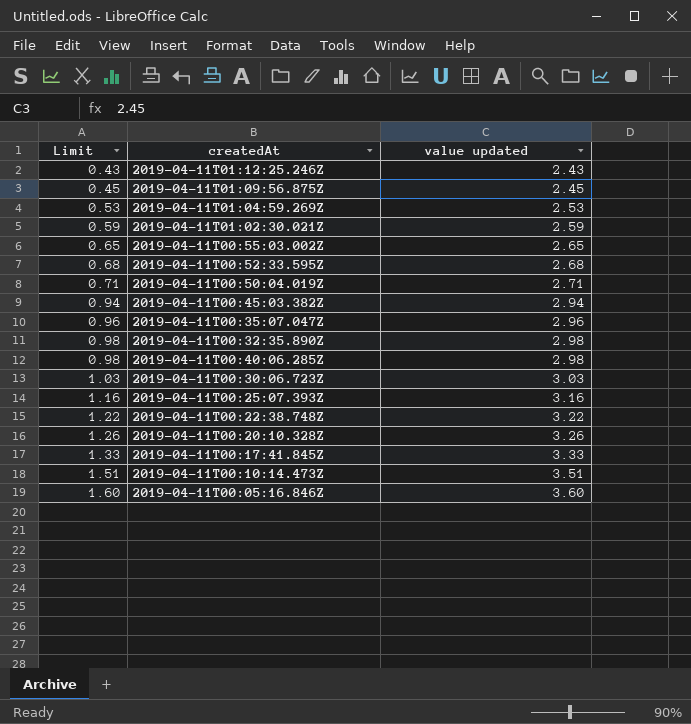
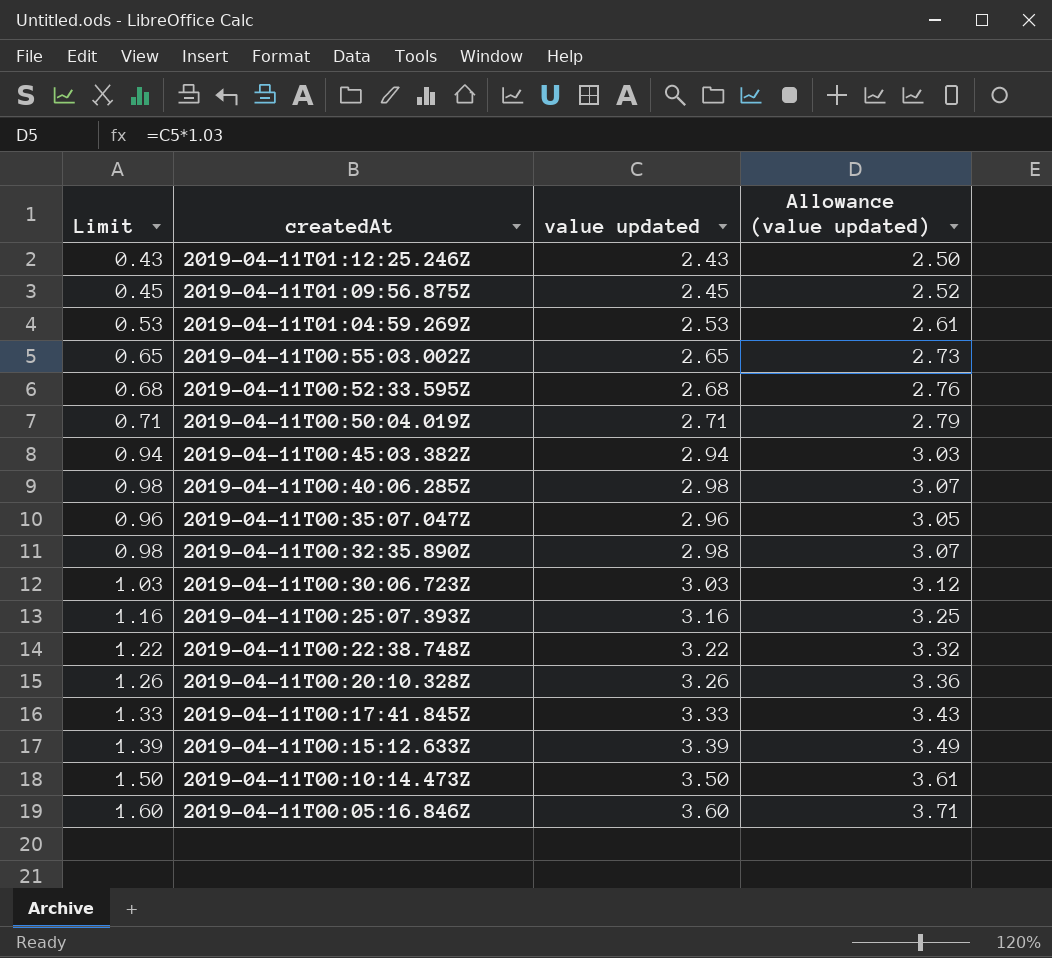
row order: Limit ascending -> createdAt descending
column Allowance (value updated) | formula: none -> [value updated] * 1.03
row 2019-04-11T01:02:30.021Z: 0.59 | 2.59 -> none
row 2019-04-11T00:15:12.633Z: none -> 1.39 | 3.39 | 3.49
2019-04-11T00:10:14.473Z | Limit: 1.51 -> 1.50
2019-04-11T00:10:14.473Z | value updated: 3.51 -> 3.50

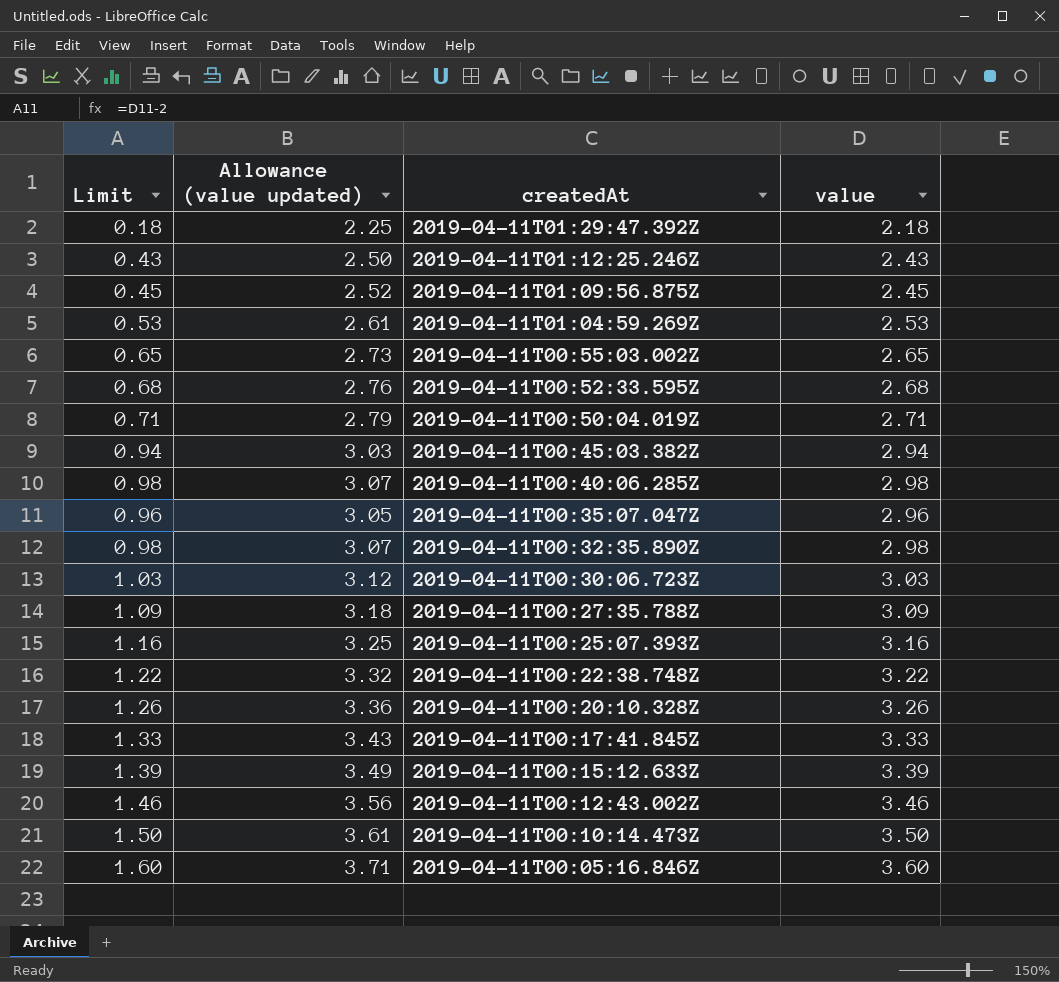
column Allowance (value updated) | position: 4 -> 2
column name: value updated -> value
row 2019-04-11T01:29:47.392Z: none -> 0.18 | 2.25 | 2.18
row 2019-04-11T00:27:35.788Z: none -> 1.09 | 3.18 | 3.09
row 2019-04-11T00:12:43.002Z: none -> 1.46 | 3.56 | 3.46

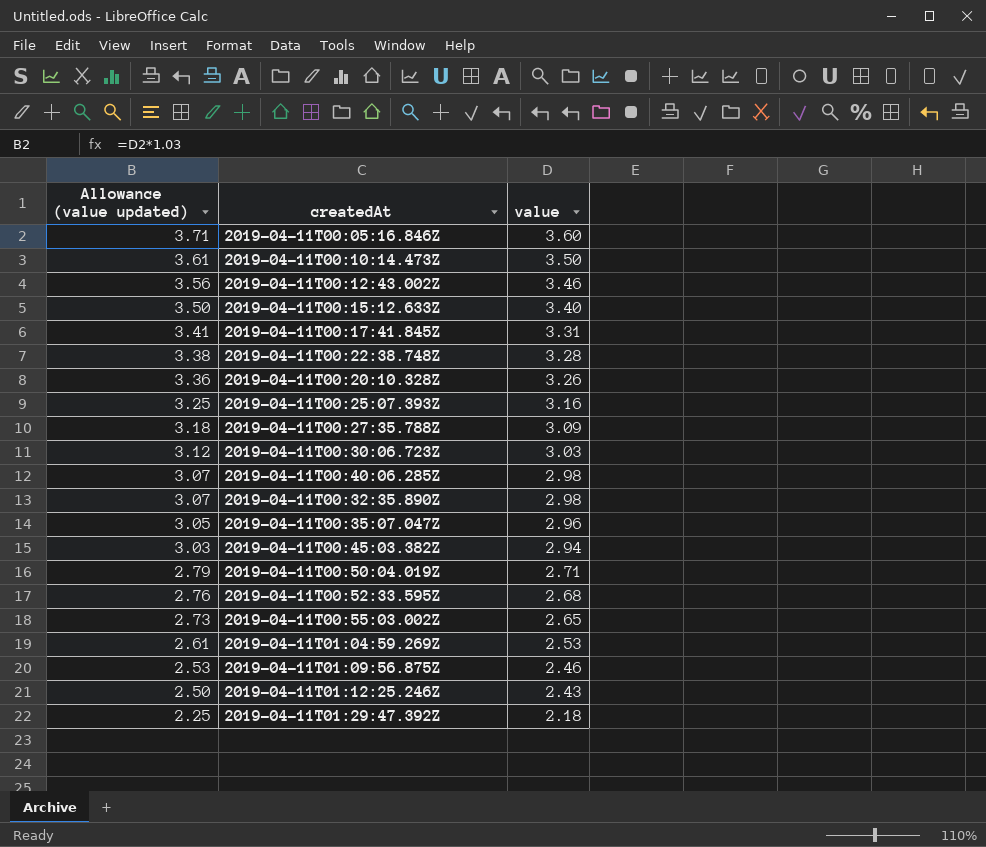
row order: createdAt descending -> Allowance (value updated) descending
column Limit | formula: [value] - 2 -> none
2019-04-11T00:15:12.633Z | Allowance (value updated): 3.49 -> 3.50
2019-04-11T00:15:12.633Z | value: 3.39 -> 3.40
2019-04-11T00:17:41.845Z | Allowance (value updated): 3.43 -> 3.41
2019-04-11T00:17:41.845Z | value: 3.33 -> 3.31
2019-04-11T00:22:38.748Z | Allowance (value updated): 3.32 -> 3.38
2019-04-11T00:22:38.748Z | value: 3.22 -> 3.28
2019-04-11T01:09:56.875Z | Allowance (value updated): 2.52 -> 2.53
2019-04-11T01:09:56.875Z | value: 2.45 -> 2.46

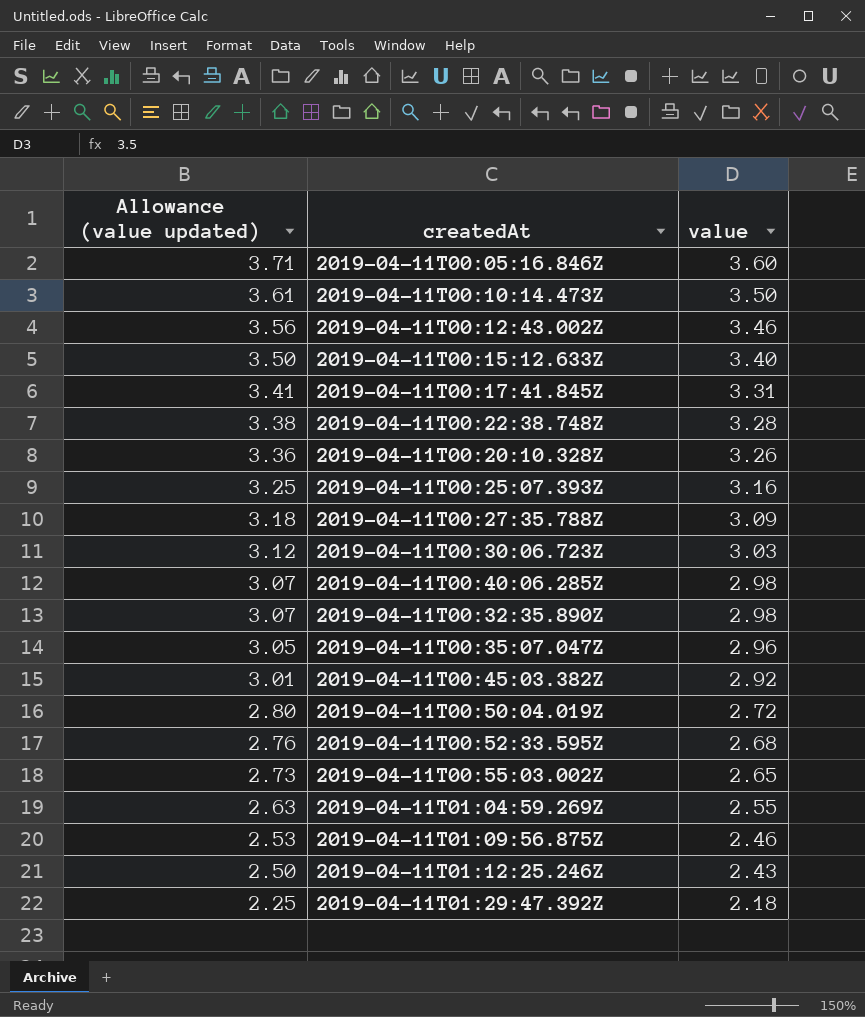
2019-04-11T00:45:03.382Z | Allowance (value updated): 3.03 -> 3.01
2019-04-11T00:45:03.382Z | value: 2.94 -> 2.92
2019-04-11T00:50:04.019Z | Allowance (value updated): 2.79 -> 2.80
2019-04-11T00:50:04.019Z | value: 2.71 -> 2.72
2019-04-11T01:04:59.269Z | Allowance (value updated): 2.61 -> 2.63
2019-04-11T01:04:59.269Z | value: 2.53 -> 2.55

